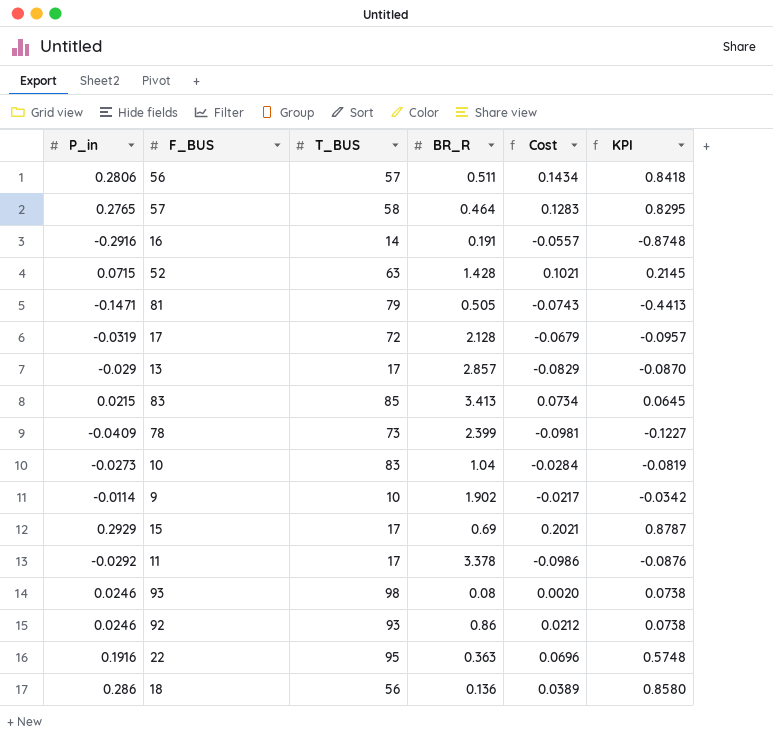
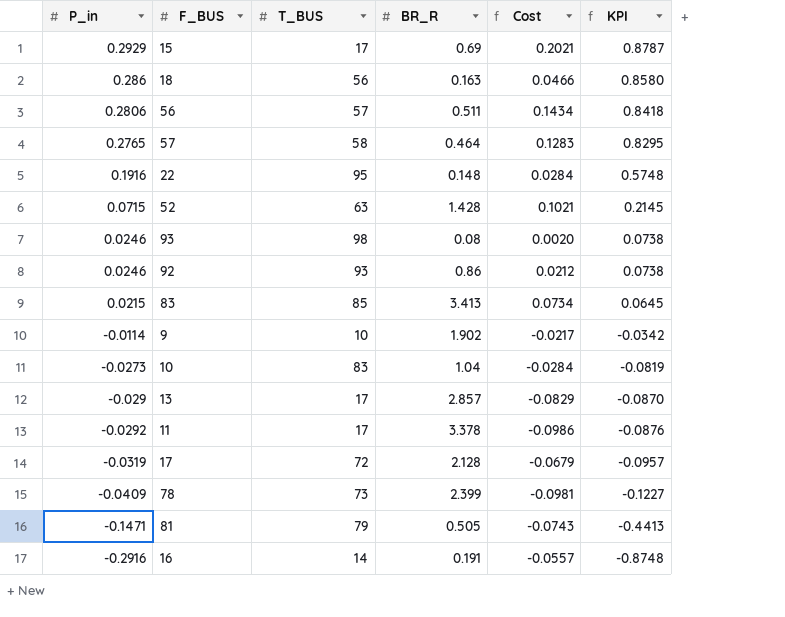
row order: none -> P_in descending
18 | BR_R: 0.136 -> 0.163
18 | Cost: 0.0389 -> 0.0466
22 | BR_R: 0.363 -> 0.148
22 | Cost: 0.0696 -> 0.0284

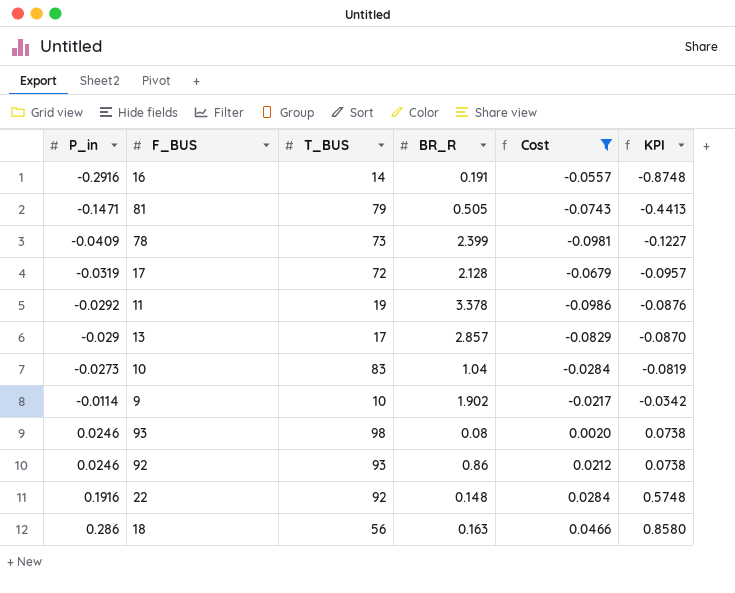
filter: none -> Cost <= 0.0466
row order: P_in descending -> P_in ascending
11 | T_BUS: 17 -> 19
22 | T_BUS: 95 -> 92

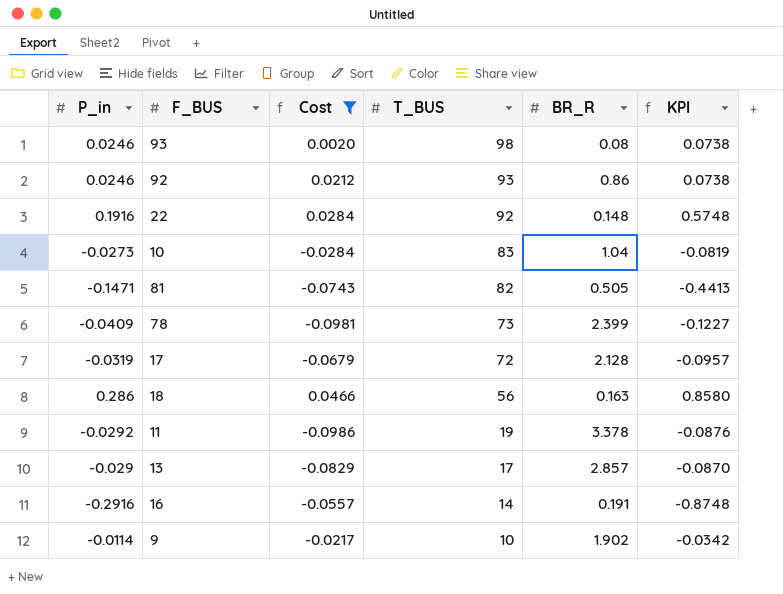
row order: P_in ascending -> T_BUS descending
column Cost | position: 5 -> 3
81 | T_BUS: 79 -> 82

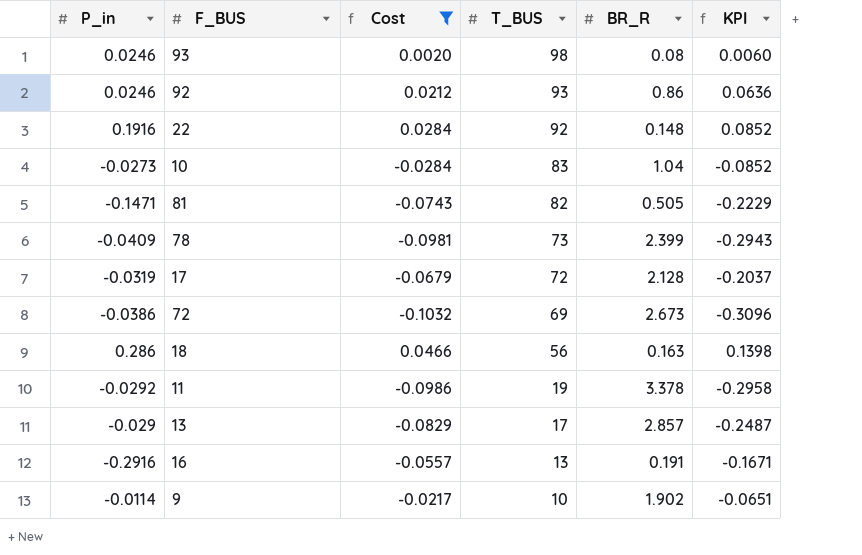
column KPI | formula: [P_in] * 3 -> [Cost] * 3
row 72: none -> -0.0386 | -0.1032 | 69 | 2.673 | -0.3096
16 | T_BUS: 14 -> 13

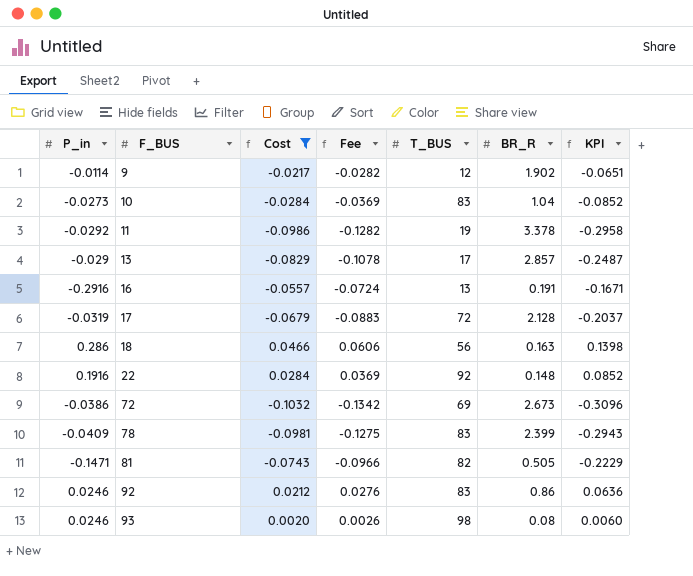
row order: T_BUS descending -> F_BUS ascending
column Fee | formula: none -> [Cost] * 1.3
9 | T_BUS: 10 -> 12
78 | T_BUS: 73 -> 83
92 | T_BUS: 93 -> 83

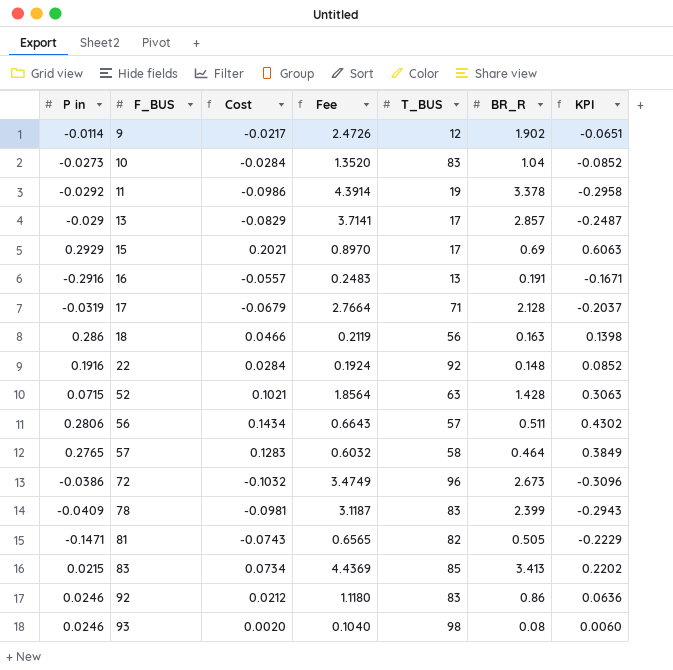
filter: Cost <= 0.0466 -> none
column name: P_in -> P in
column Fee | formula: [Cost] * 1.3 -> [BR_R] * 1.3
17 | T_BUS: 72 -> 71
72 | T_BUS: 69 -> 96

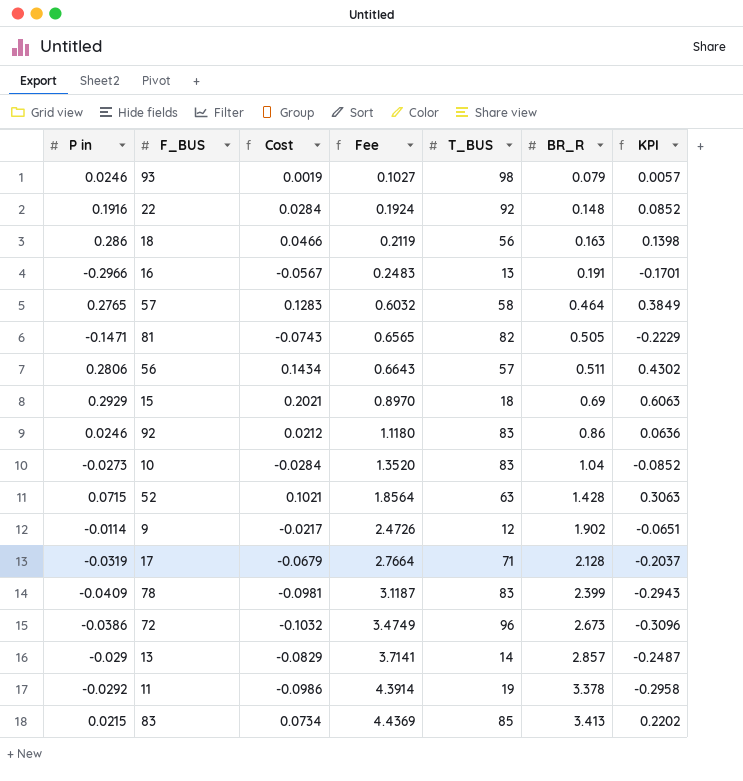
row order: F_BUS ascending -> Fee ascending
93 | Cost: 0.0020 -> 0.0019
93 | Fee: 0.1040 -> 0.1027
93 | BR_R: 0.08 -> 0.079
93 | KPI: 0.0060 -> 0.0057
16 | P in: -0.2916 -> -0.2966
16 | Cost: -0.0557 -> -0.0567
16 | KPI: -0.1671 -> -0.1701
15 | T_BUS: 17 -> 18
13 | T_BUS: 17 -> 14

